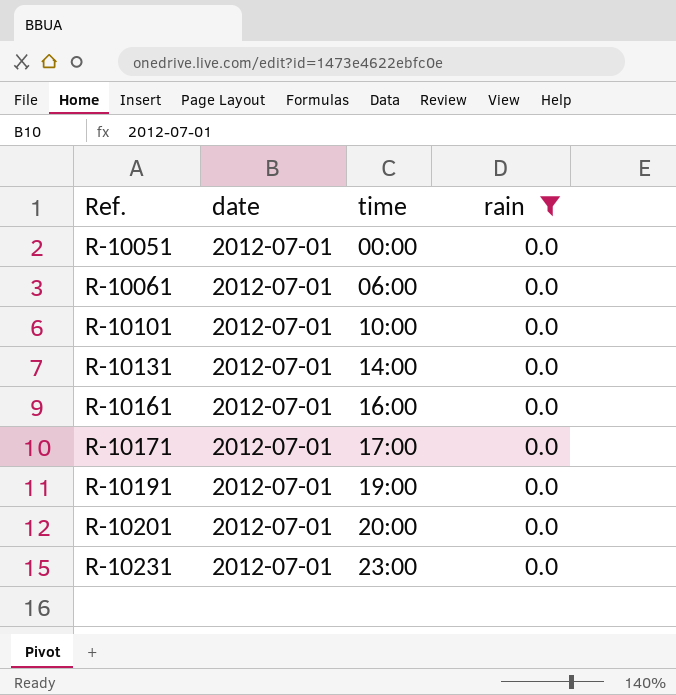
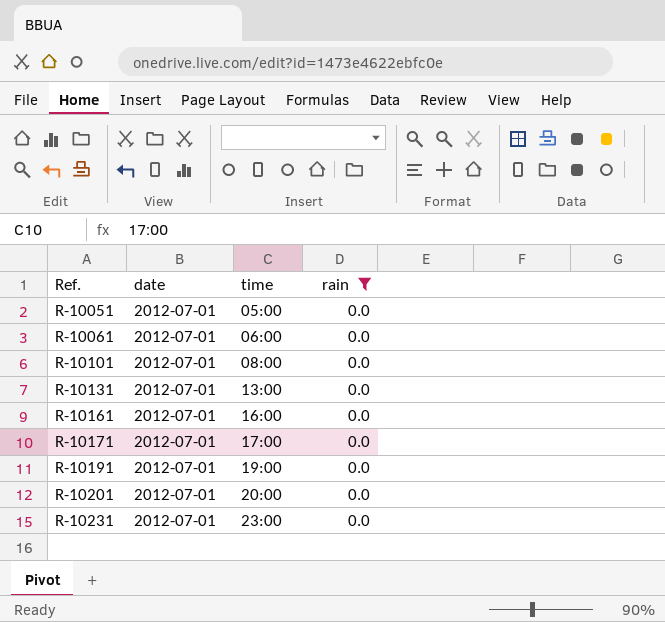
R-10051 | time: 00:00 -> 05:00
R-10101 | time: 10:00 -> 08:00
R-10131 | time: 14:00 -> 13:00

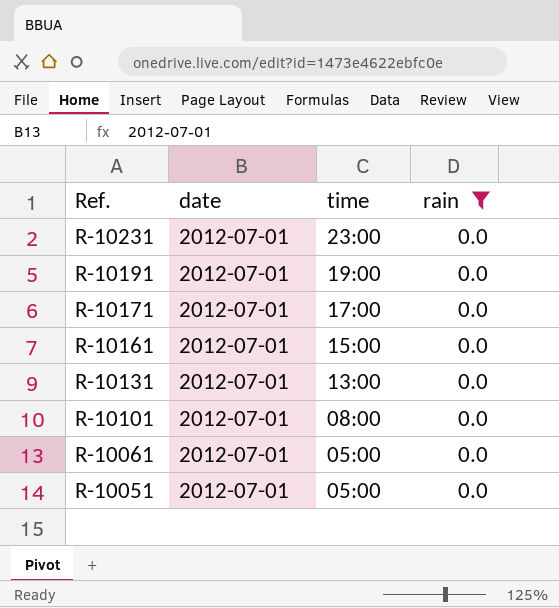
row order: Ref. ascending -> Ref. descending
row R-10201: 2012-07-01 | 20:00 | 0.0 -> none
R-10161 | time: 16:00 -> 15:00
R-10061 | time: 06:00 -> 05:00

